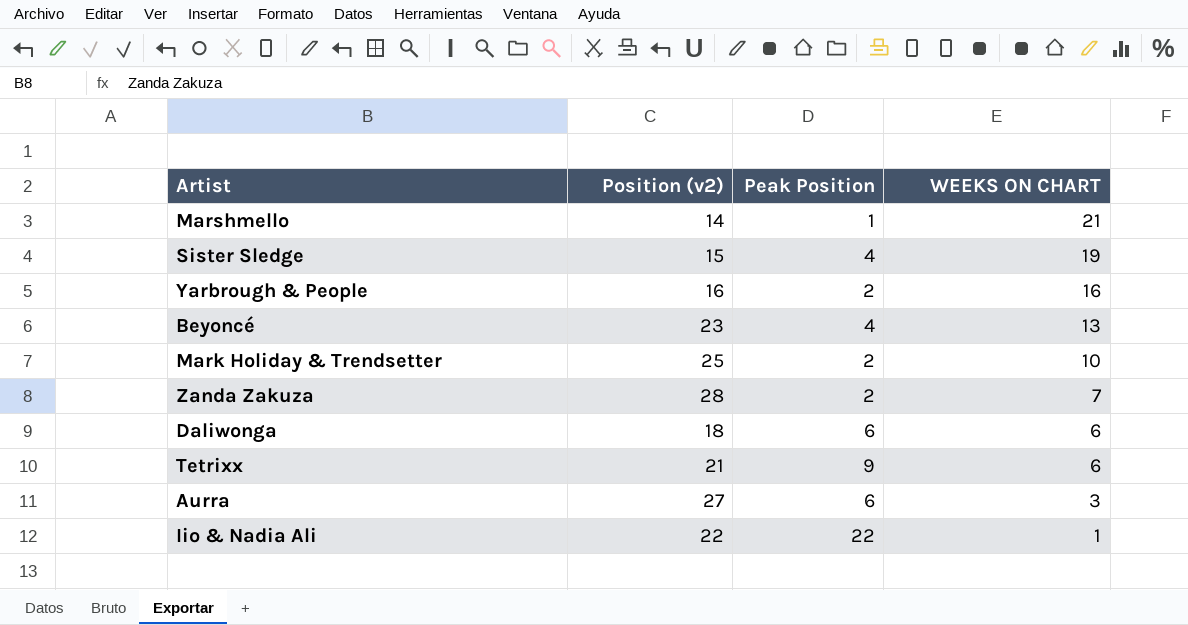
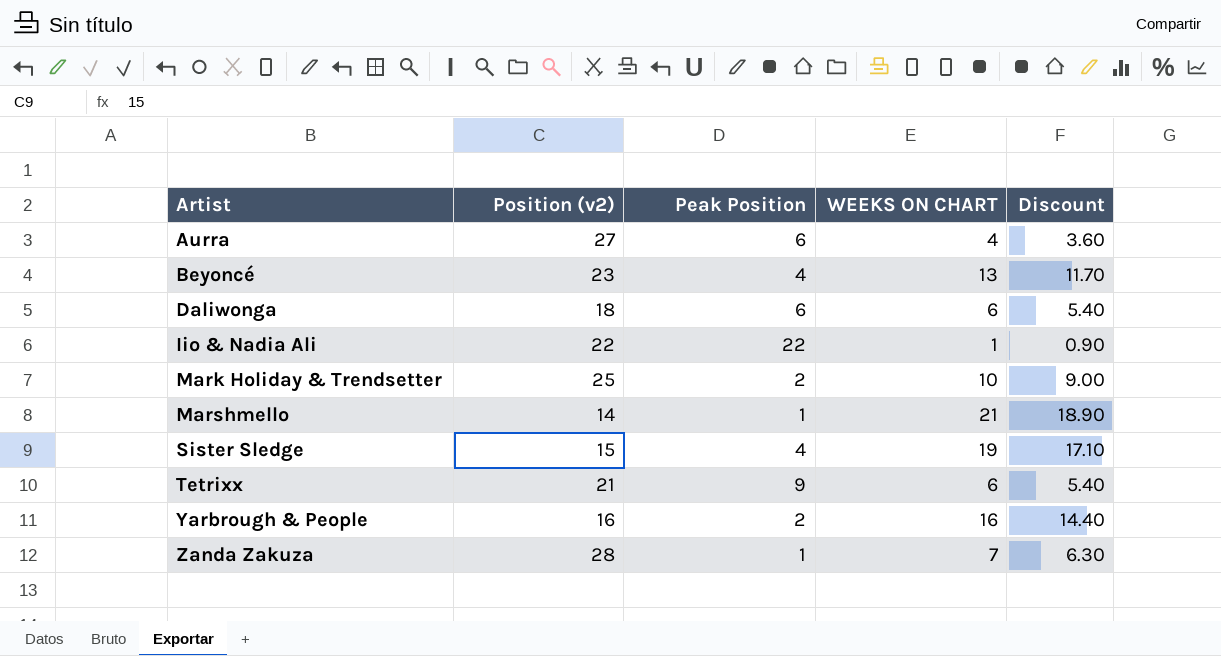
row order: WEEKS ON CHART descending -> Artist ascending
column Discount | formula: none -> [WEEKS ON CHART] * 0.9
Aurra | WEEKS ON CHART: 3 -> 4
Zanda Zakuza | Peak Position: 2 -> 1

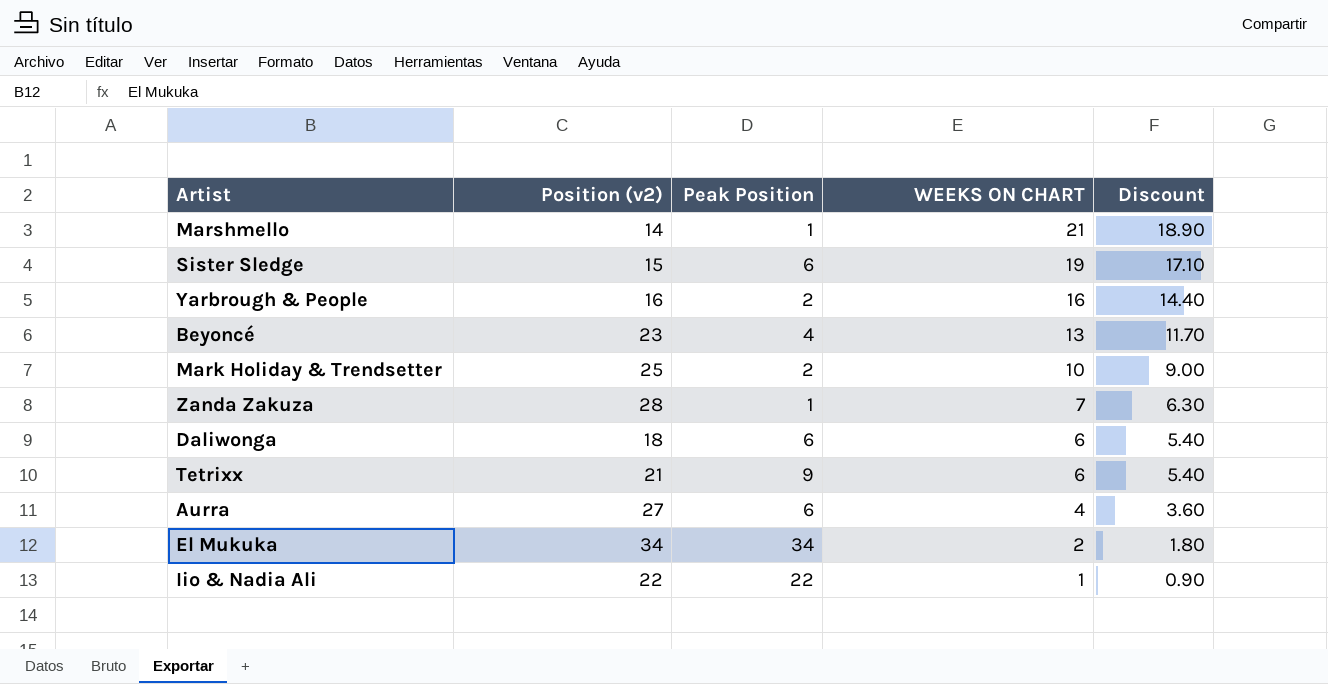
row order: Artist ascending -> WEEKS ON CHART descending
Sister Sledge | Peak Position: 4 -> 6
row El Mukuka: none -> 34 | 34 | 2 | 1.80

